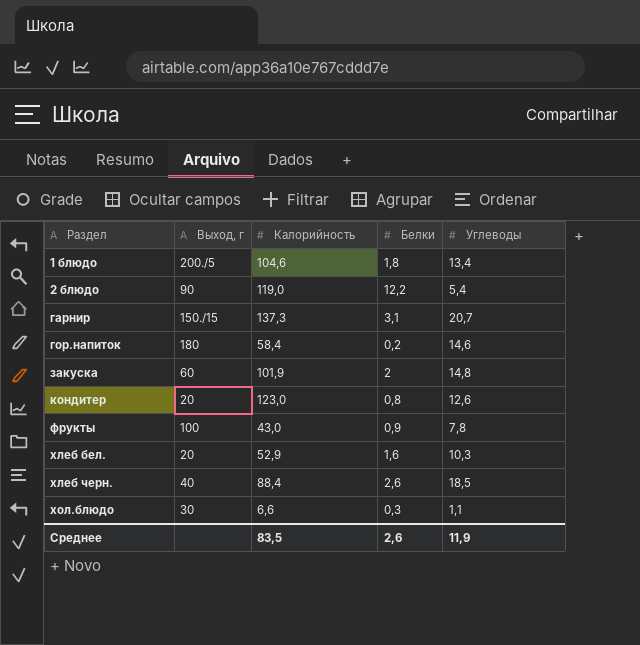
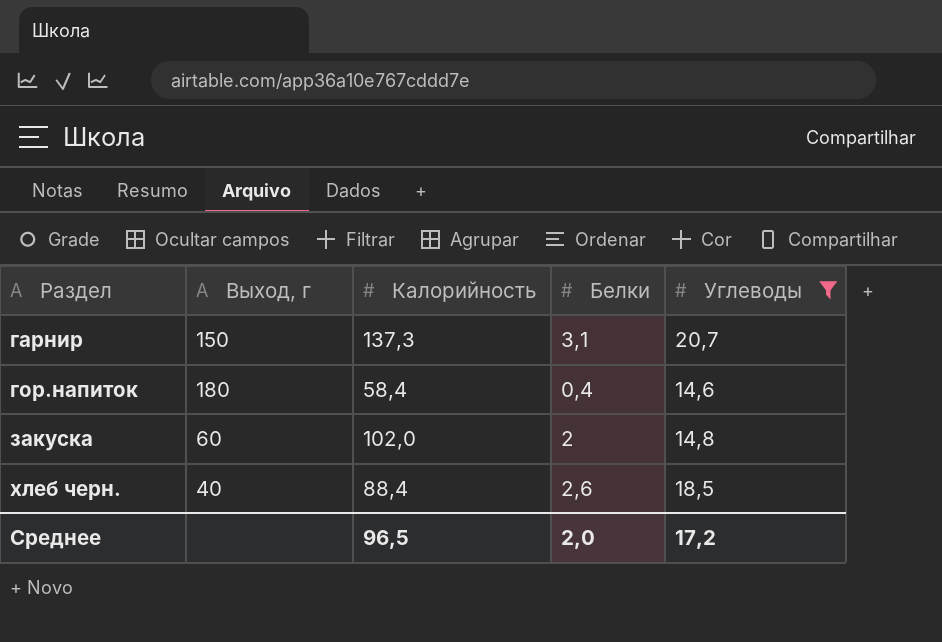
filter: none -> Углеводы >= 14,6
гарнир | Выход, г: 150./15 -> 150
гор.напиток | Белки: 0,2 -> 0,4
закуска | Калорийность: 101,9 -> 102,0
Среднее | Калорийность: 83,5 -> 96,5
Среднее | Белки: 2,6 -> 2,0
Среднее | Углеводы: 11,9 -> 17,2

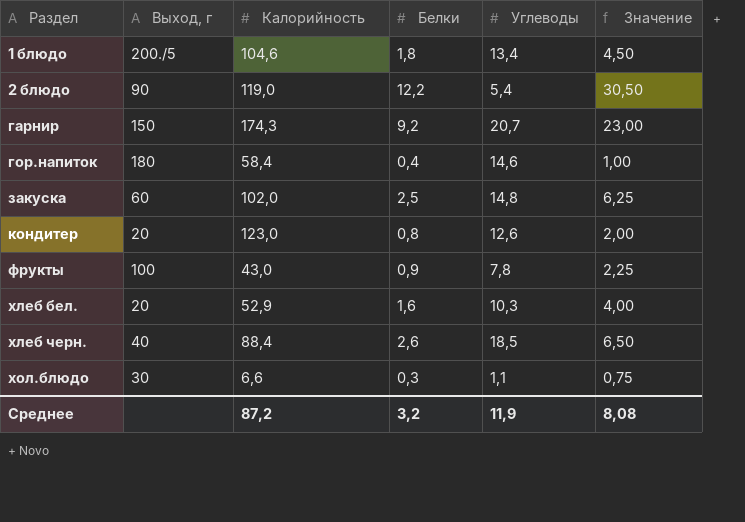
filter: Углеводы >= 14,6 -> none
column Значение | formula: none -> [Белки] * 2,5
гарнир | Калорийность: 137,3 -> 174,3
гарнир | Белки: 3,1 -> 9,2
закуска | Белки: 2 -> 2,5
Среднее | Калорийность: 96,5 -> 87,2
Среднее | Белки: 2,0 -> 3,2
Среднее | Углеводы: 17,2 -> 11,9

